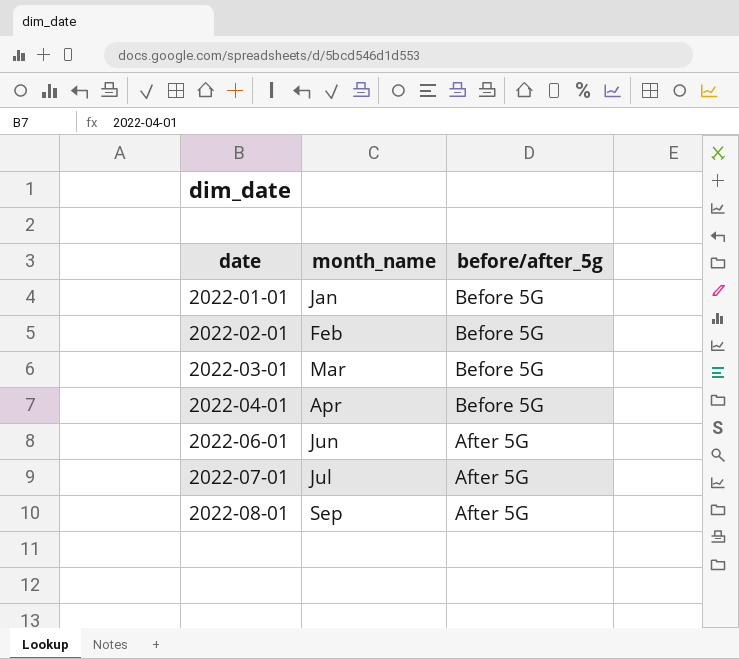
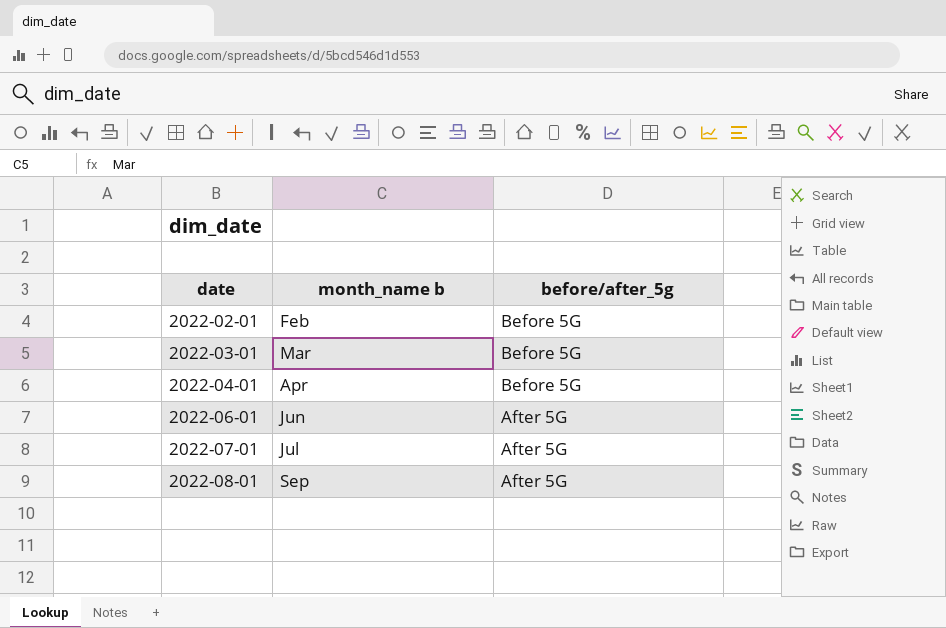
column name: month_name -> month_name b
row 2022-01-01: Jan | Before 5G -> none

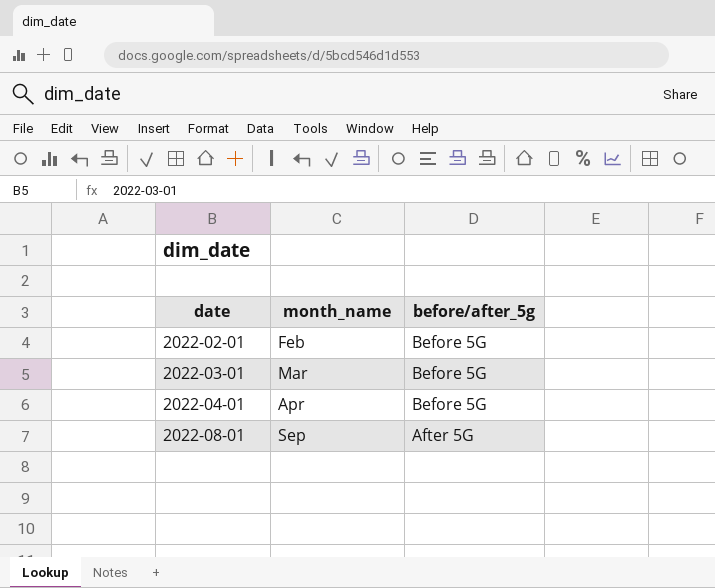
column name: month_name b -> month_name
row 2022-06-01: Jun | After 5G -> none
row 2022-07-01: Jul | After 5G -> none

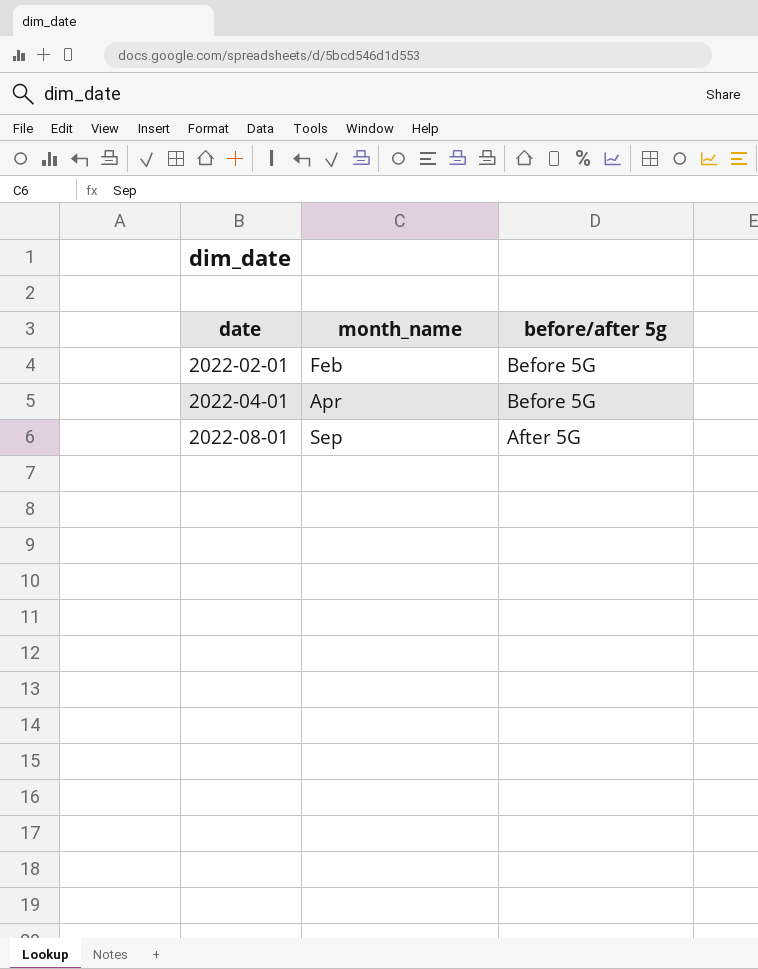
column name: before/after_5g -> before/after 5g
row 2022-03-01: Mar | Before 5G -> none

